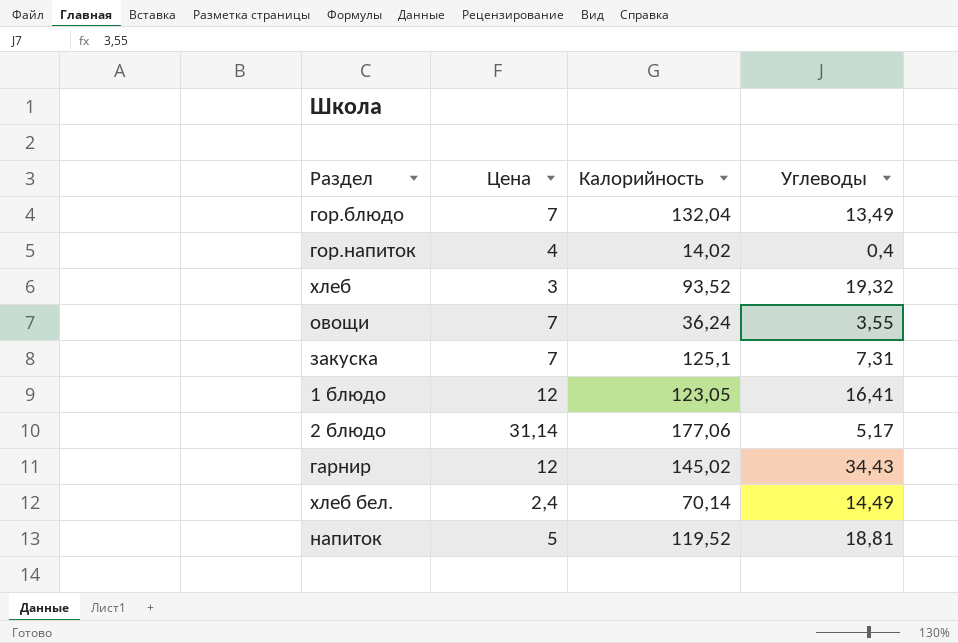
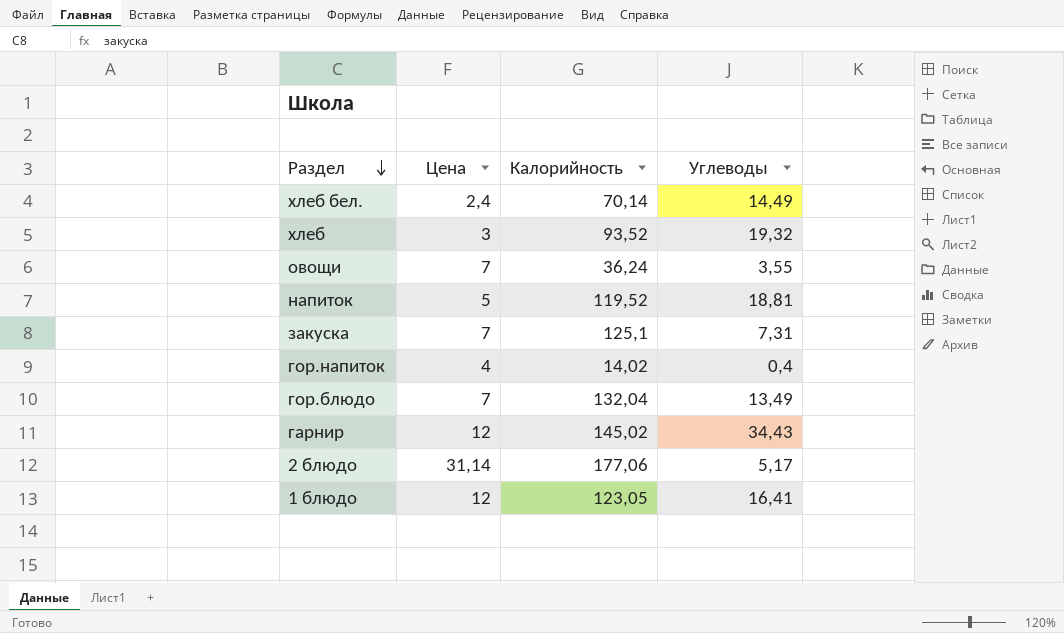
row order: none -> Раздел descending

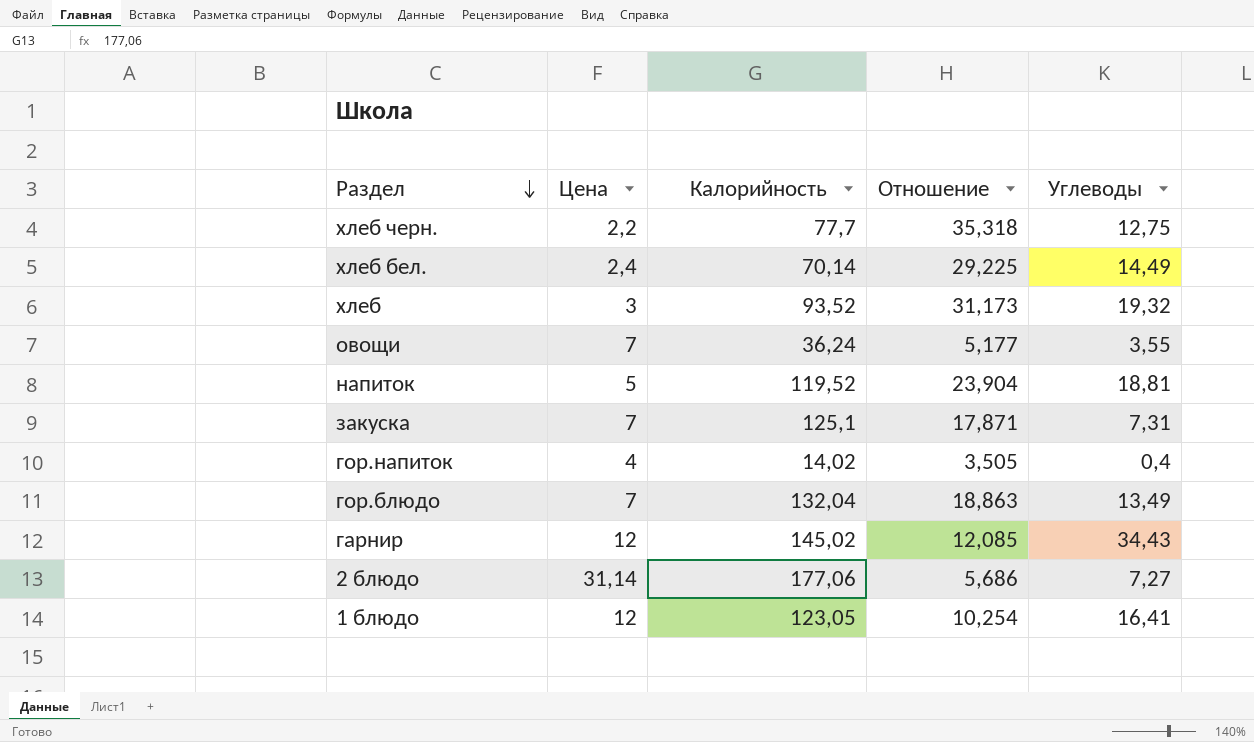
column Отношение | formula: none -> [Калорийность] / [Цена]
row хлеб черн.: none -> 2,2 | 77,7 | 35,318 | 12,75
2 блюдо | Углеводы: 5,17 -> 7,27

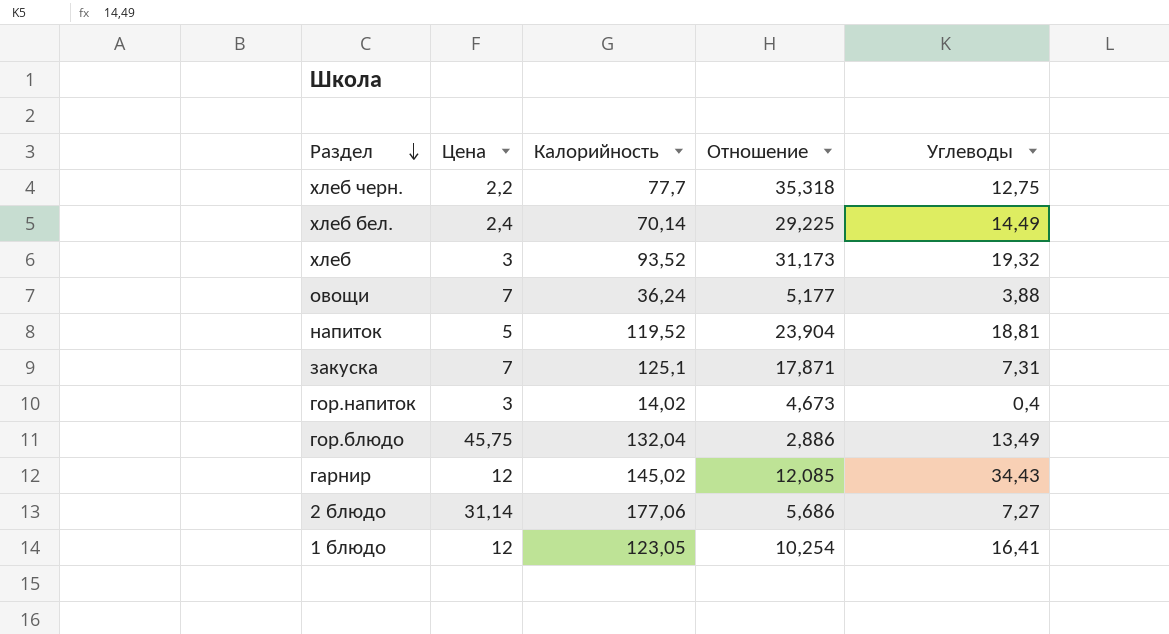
овощи | Углеводы: 3,55 -> 3,88
гор.напиток | Цена: 4 -> 3
гор.напиток | Отношение: 3,505 -> 4,673
гор.блюдо | Цена: 7 -> 45,75
гор.блюдо | Отношение: 18,863 -> 2,886

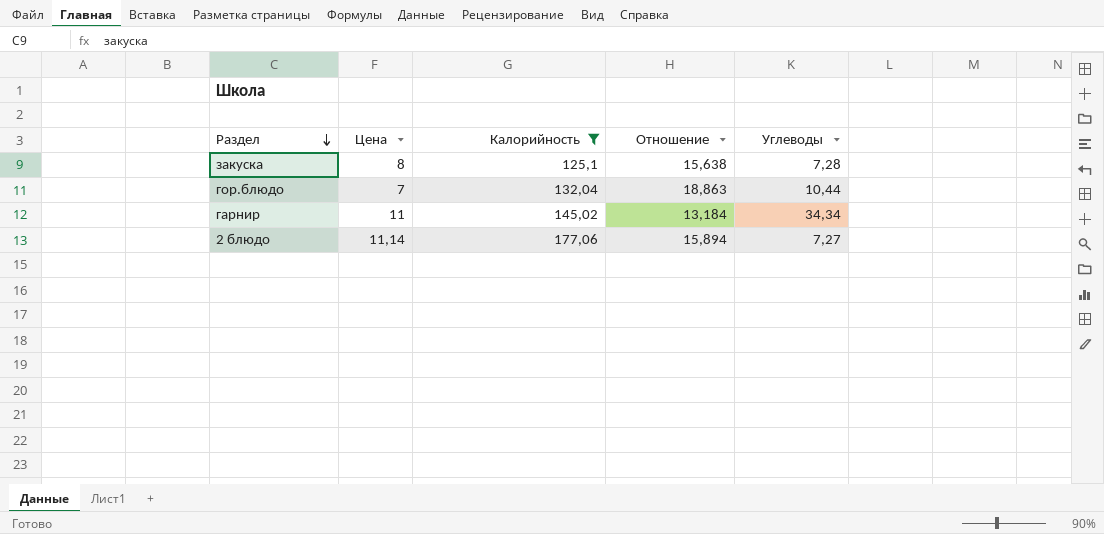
filter: none -> Калорийность >= 125,1
закуска | Цена: 7 -> 8
закуска | Отношение: 17,871 -> 15,638
закуска | Углеводы: 7,31 -> 7,28
гор.блюдо | Цена: 45,75 -> 7
гор.блюдо | Отношение: 2,886 -> 18,863
гор.блюдо | Углеводы: 13,49 -> 10,44
гарнир | Цена: 12 -> 11
гарнир | Отношение: 12,085 -> 13,184
гарнир | Углеводы: 34,43 -> 34,34
2 блюдо | Цена: 31,14 -> 11,14
2 блюдо | Отношение: 5,686 -> 15,894

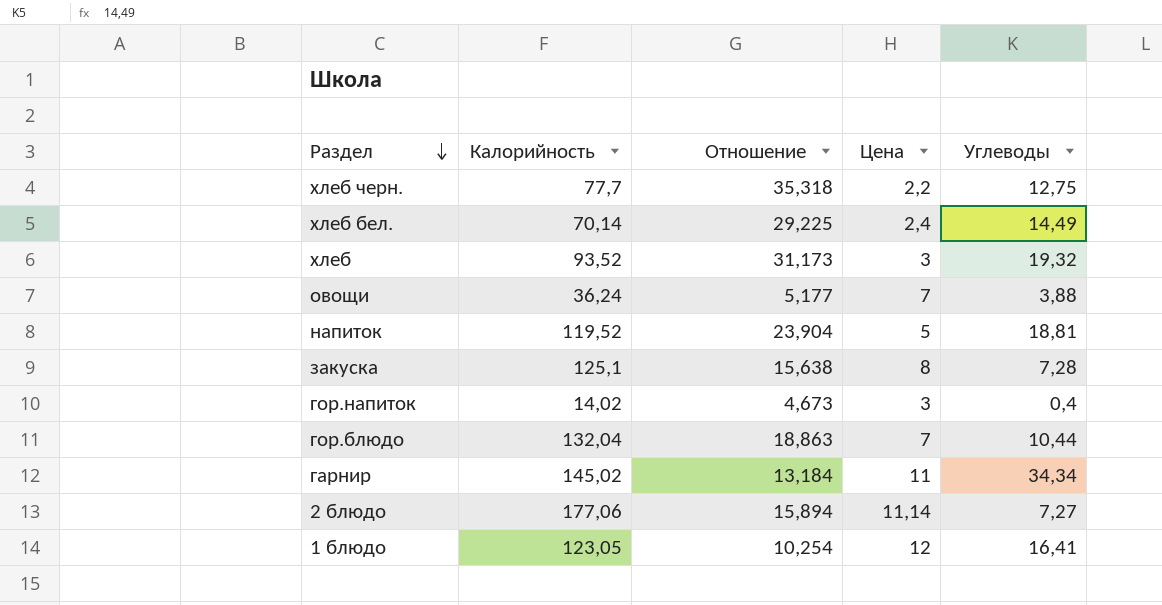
filter: Калорийность >= 125,1 -> none
column Цена | position: 2 -> 4

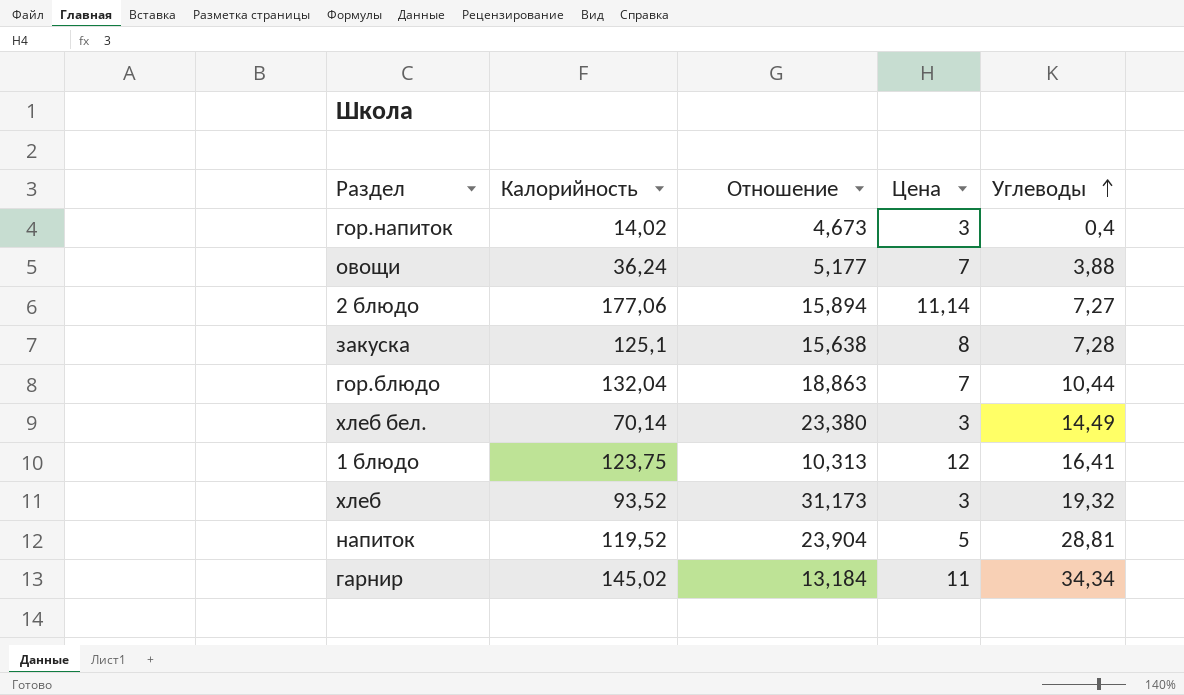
row order: Раздел descending -> Углеводы ascending
row хлеб черн.: 77,7 | 35,318 | 2,2 | 12,75 -> none
хлеб бел. | Отношение: 29,225 -> 23,380
хлеб бел. | Цена: 2,4 -> 3
1 блюдо | Калорийность: 123,05 -> 123,75
1 блюдо | Отношение: 10,254 -> 10,313
напиток | Углеводы: 18,81 -> 28,81

